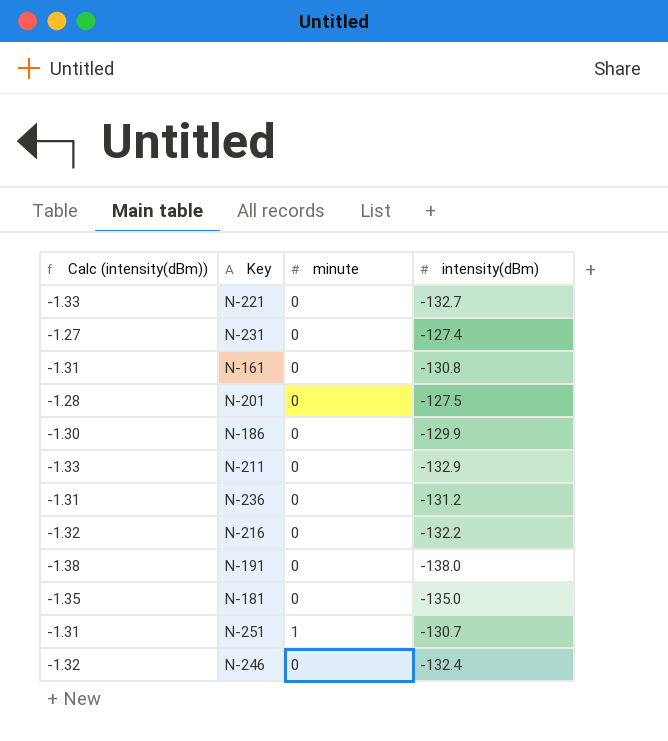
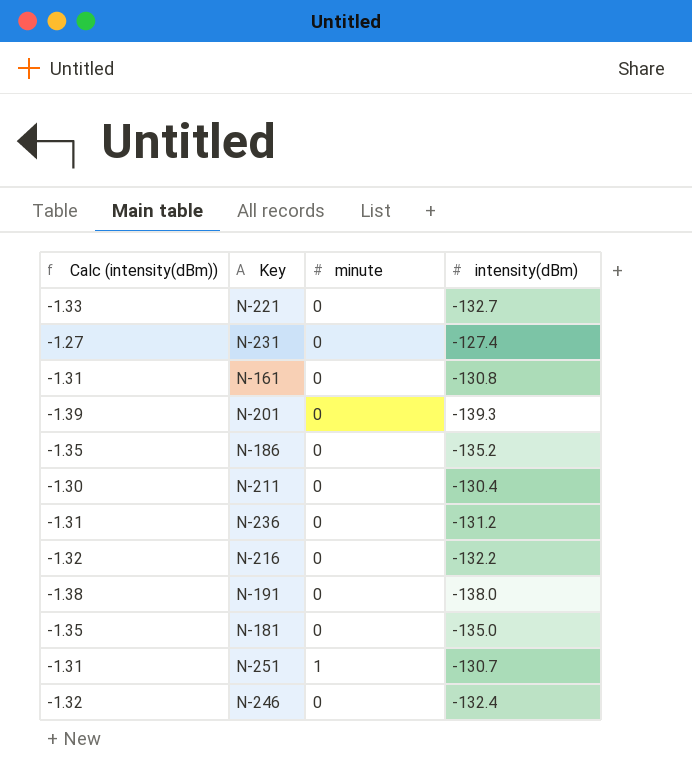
N-201 | Calc (intensity(dBm)): -1.28 -> -1.39
N-201 | intensity(dBm): -127.5 -> -139.3
N-186 | Calc (intensity(dBm)): -1.30 -> -1.35
N-186 | intensity(dBm): -129.9 -> -135.2
N-211 | Calc (intensity(dBm)): -1.33 -> -1.30
N-211 | intensity(dBm): -132.9 -> -130.4

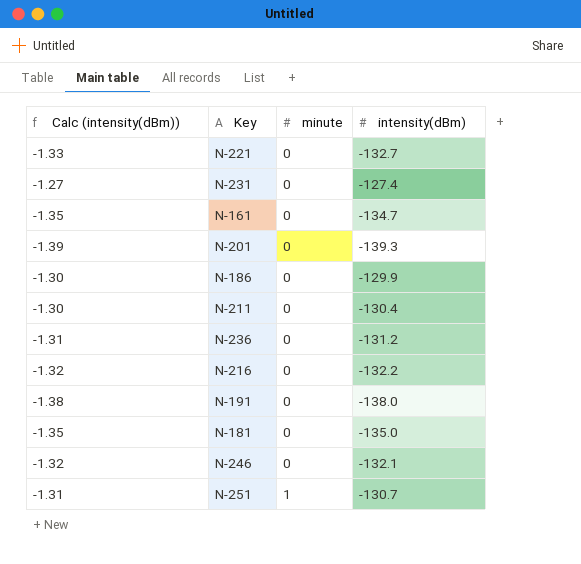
row order: none -> minute ascending
N-161 | Calc (intensity(dBm)): -1.31 -> -1.35
N-161 | intensity(dBm): -130.8 -> -134.7
N-186 | Calc (intensity(dBm)): -1.35 -> -1.30
N-186 | intensity(dBm): -135.2 -> -129.9
N-246 | intensity(dBm): -132.4 -> -132.1

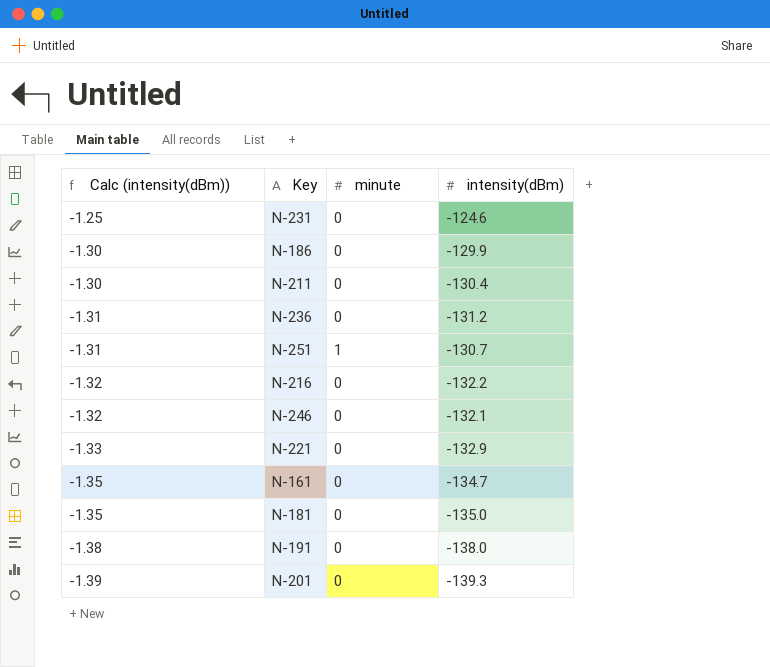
row order: minute ascending -> Calc (intensity(dBm)) descending
N-231 | Calc (intensity(dBm)): -1.27 -> -1.25
N-231 | intensity(dBm): -127.4 -> -124.6
N-221 | intensity(dBm): -132.7 -> -132.9

